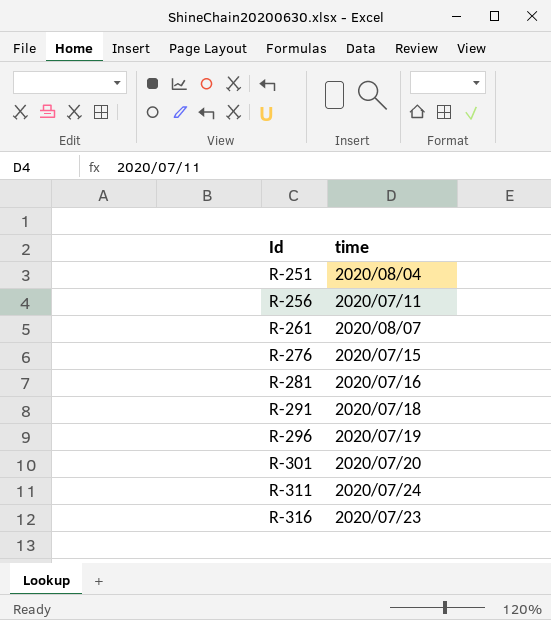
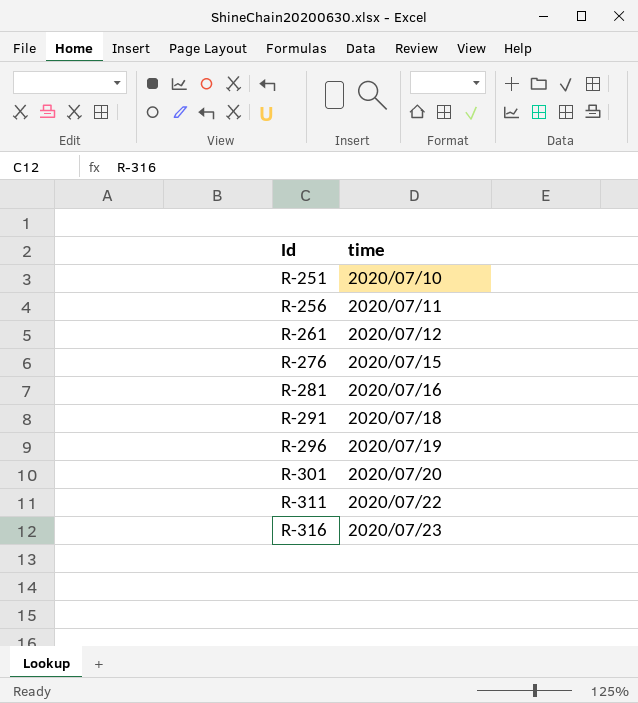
R-251 | time: 2020/08/04 -> 2020/07/10
R-261 | time: 2020/08/07 -> 2020/07/12
R-311 | time: 2020/07/24 -> 2020/07/22

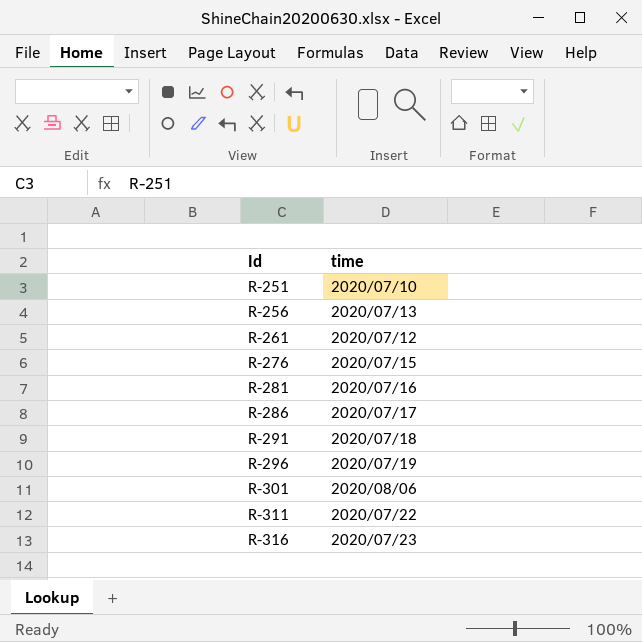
R-256 | time: 2020/07/11 -> 2020/07/13
row R-286: none -> 2020/07/17
R-301 | time: 2020/07/20 -> 2020/08/06

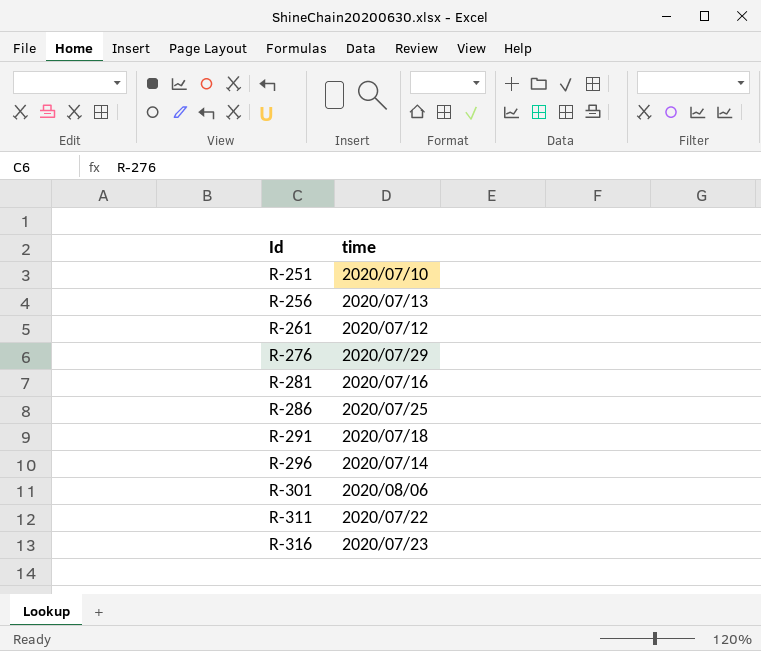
R-276 | time: 2020/07/15 -> 2020/07/29
R-286 | time: 2020/07/17 -> 2020/07/25
R-296 | time: 2020/07/19 -> 2020/07/14

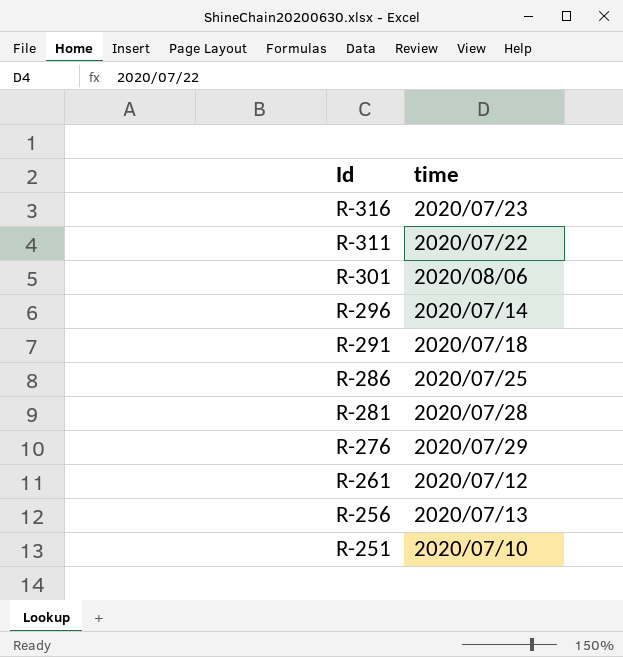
row order: Id ascending -> Id descending
R-281 | time: 2020/07/16 -> 2020/07/28

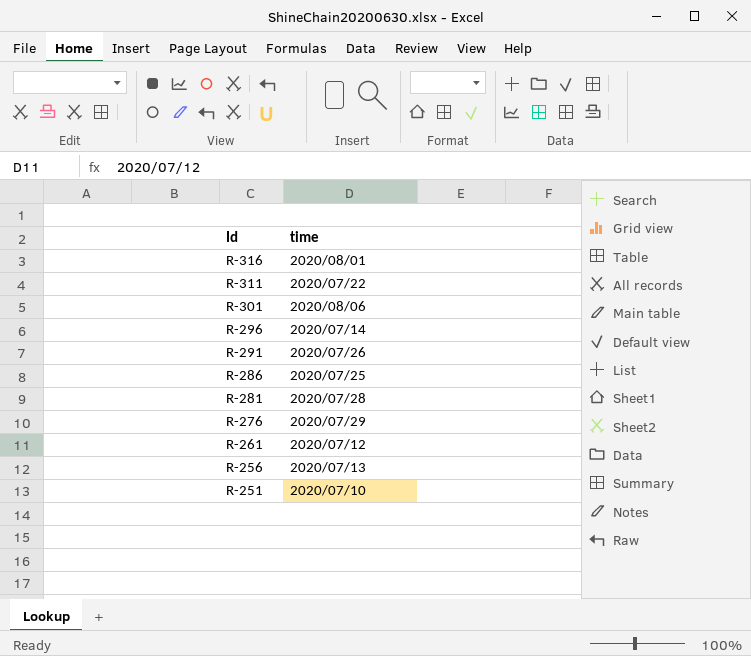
R-316 | time: 2020/07/23 -> 2020/08/01
R-291 | time: 2020/07/18 -> 2020/07/26

